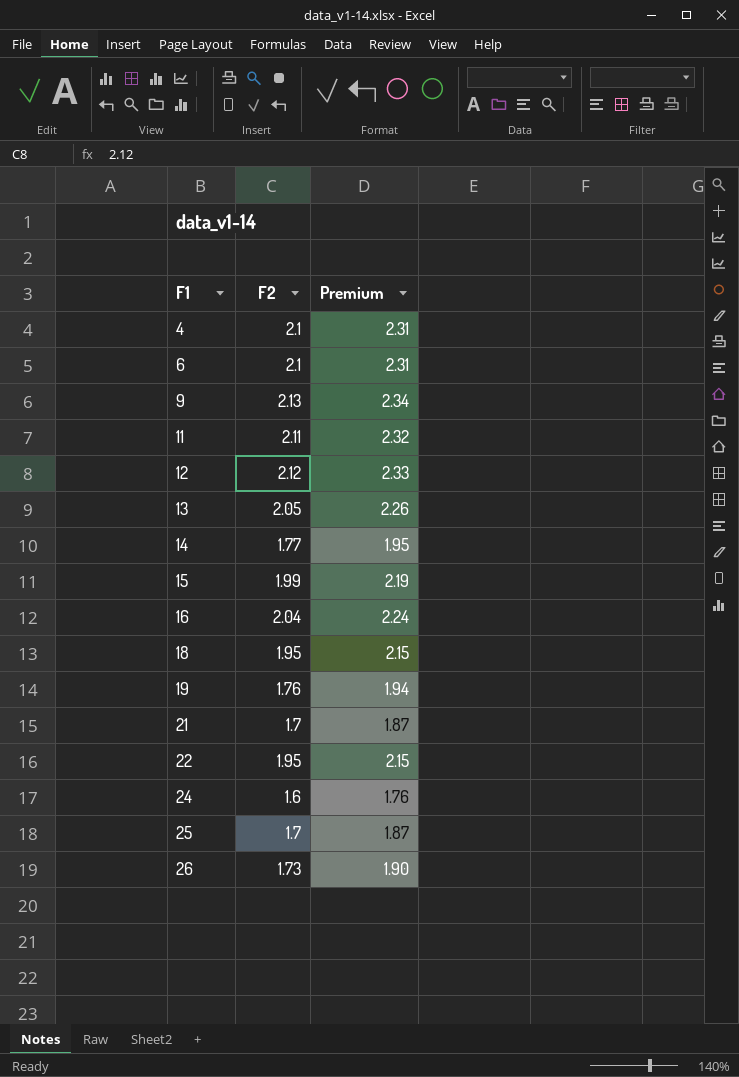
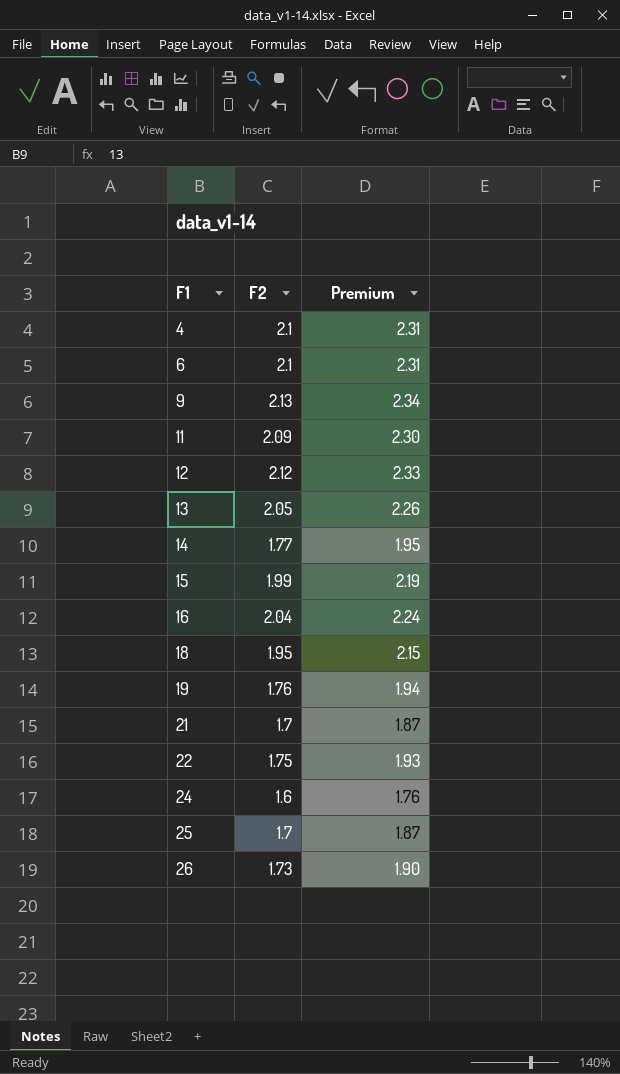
11 | F2: 2.11 -> 2.09
11 | Premium: 2.32 -> 2.30
22 | F2: 1.95 -> 1.75
22 | Premium: 2.15 -> 1.93

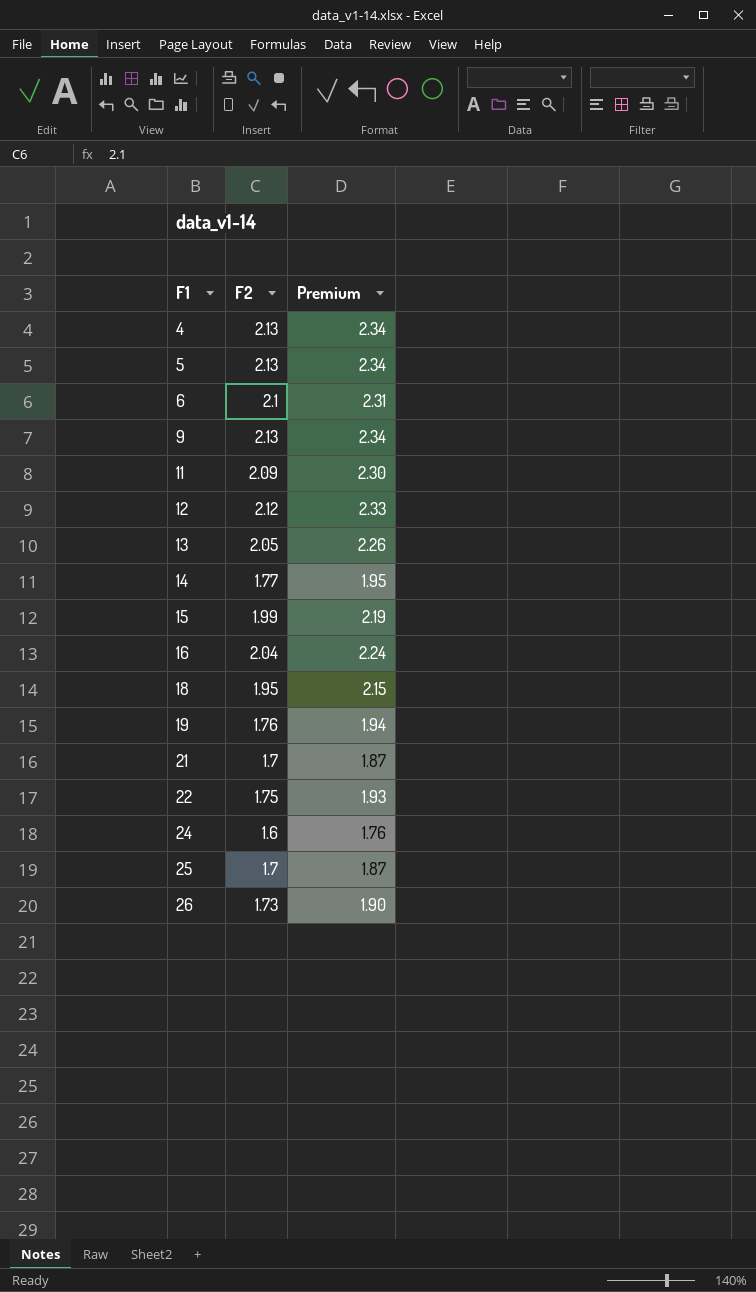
4 | F2: 2.1 -> 2.13
4 | Premium: 2.31 -> 2.34
row 5: none -> 2.13 | 2.34

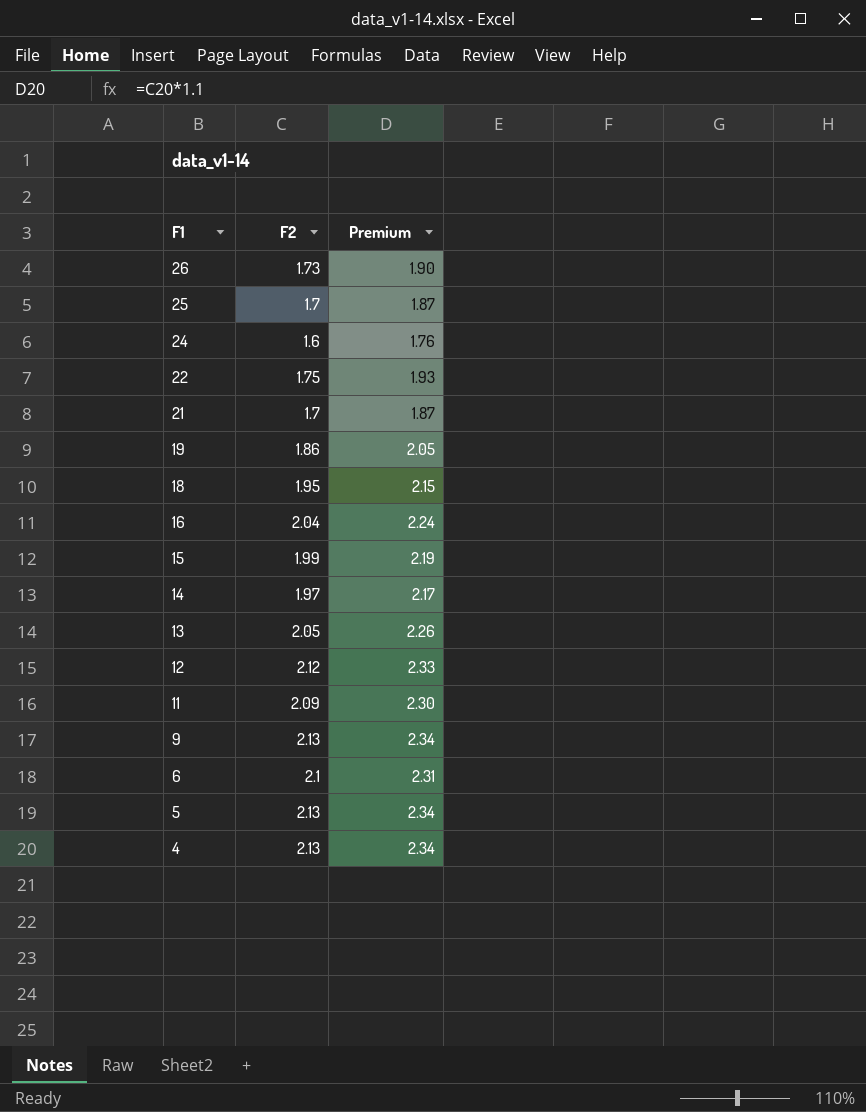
row order: F1 ascending -> F1 descending
19 | F2: 1.76 -> 1.86
19 | Premium: 1.94 -> 2.05
14 | F2: 1.77 -> 1.97
14 | Premium: 1.95 -> 2.17

